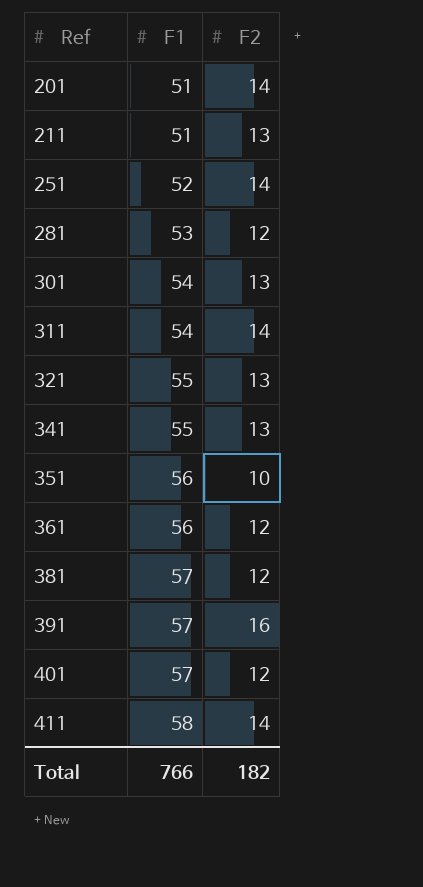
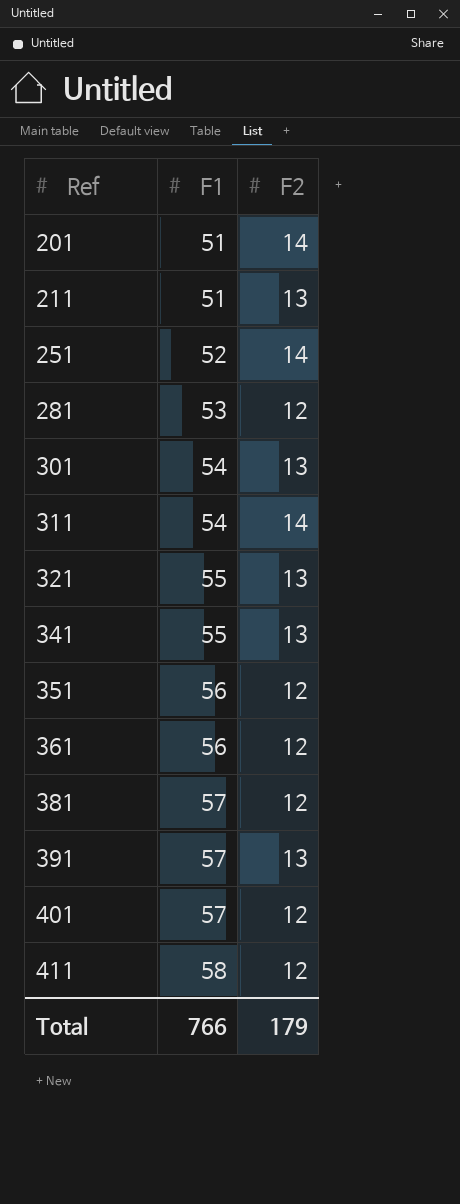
351 | F2: 10 -> 12
391 | F2: 16 -> 13
411 | F2: 14 -> 12
Total | F2: 182 -> 179

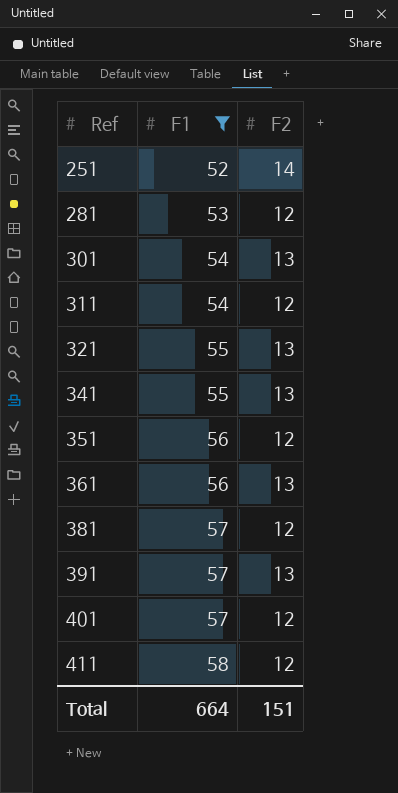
filter: none -> F1 != 51
311 | F2: 14 -> 12
361 | F2: 12 -> 13
Total | F1: 766 -> 664
Total | F2: 179 -> 151

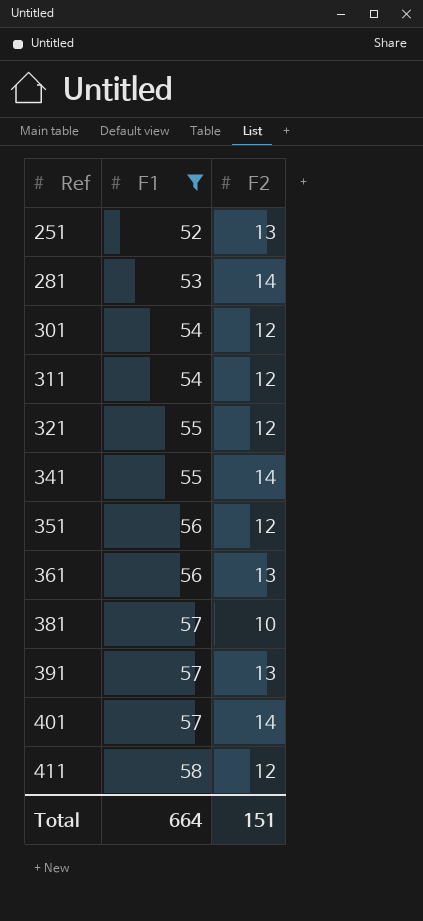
251 | F2: 14 -> 13
281 | F2: 12 -> 14
301 | F2: 13 -> 12
321 | F2: 13 -> 12
341 | F2: 13 -> 14
381 | F2: 12 -> 10
401 | F2: 12 -> 14

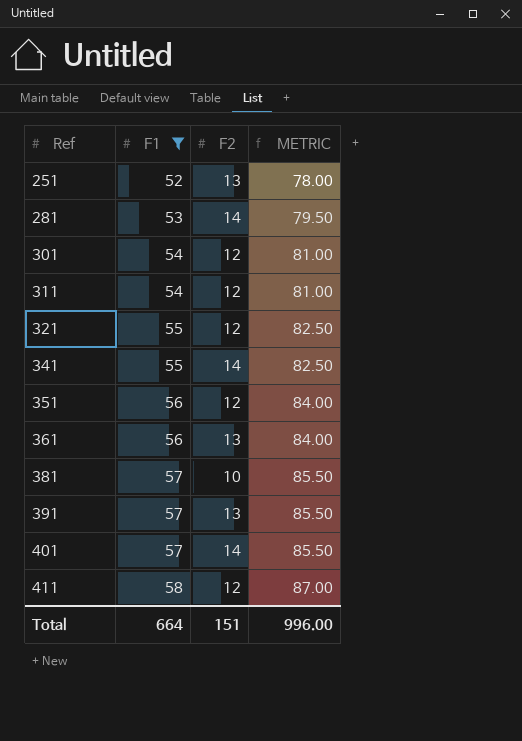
column METRIC | formula: none -> [F1] * 1.5

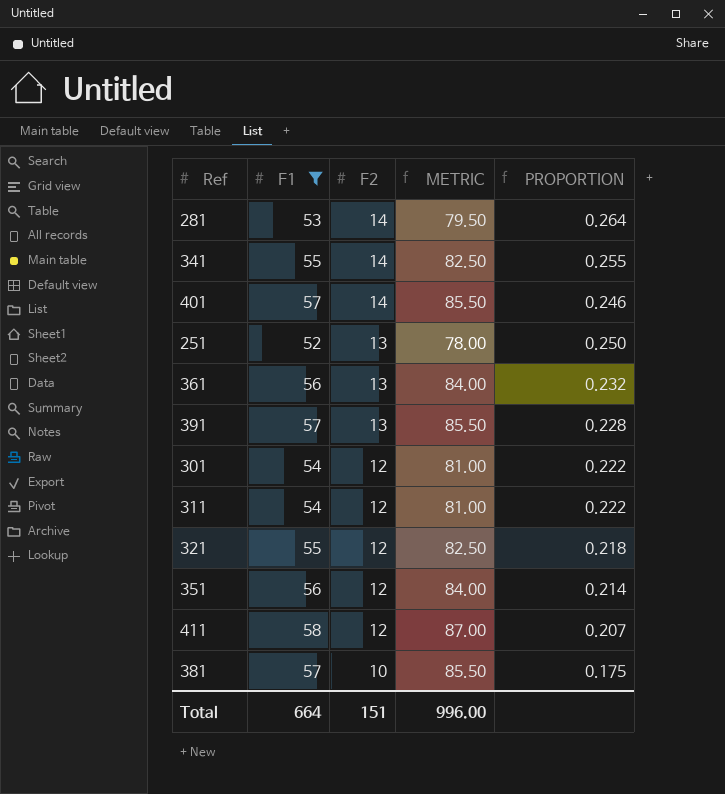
row order: Ref ascending -> F2 descending
column PROPORTION | formula: none -> [F2] / [F1]

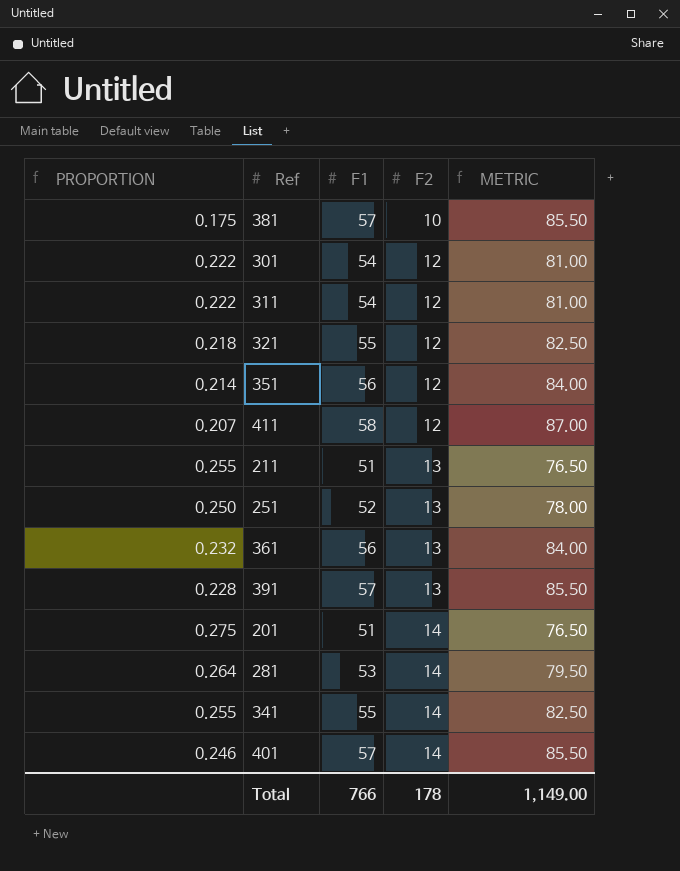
filter: F1 != 51 -> none
row order: F2 descending -> F2 ascending
column PROPORTION | position: 5 -> 1
Total | F1: 664 -> 766
Total | F2: 151 -> 178
Total | METRIC: 996.00 -> 1,149.00

